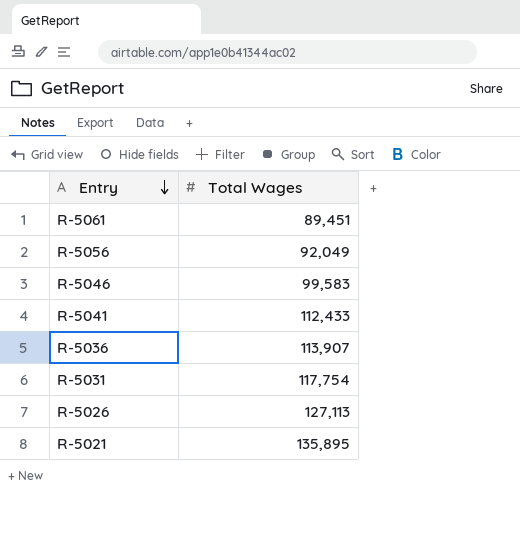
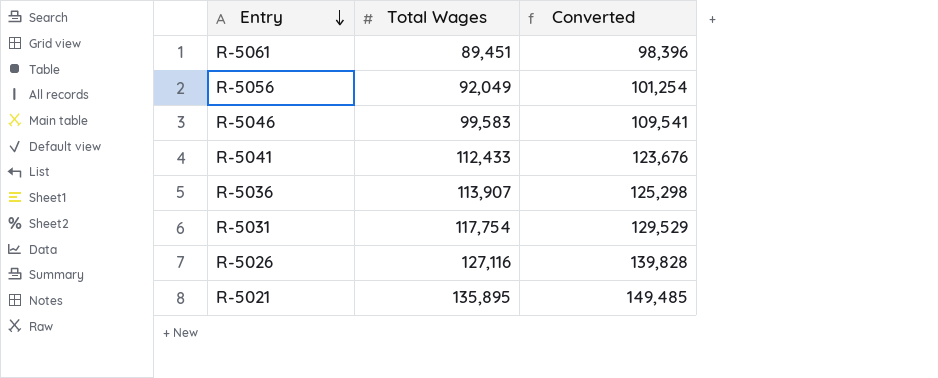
column Converted | formula: none -> [Total Wages] * 1.1
R-5026 | Total Wages: 127,113 -> 127,116

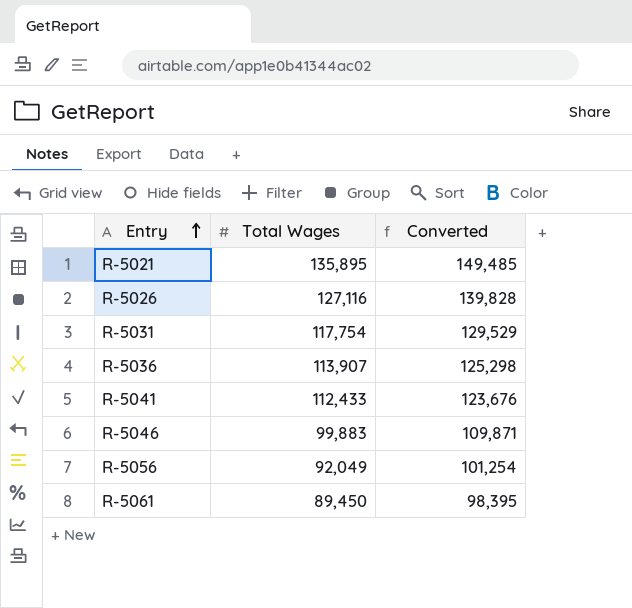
row order: Entry descending -> Entry ascending
R-5046 | Total Wages: 99,583 -> 99,883
R-5046 | Converted: 109,541 -> 109,871
R-5061 | Total Wages: 89,451 -> 89,450
R-5061 | Converted: 98,396 -> 98,395

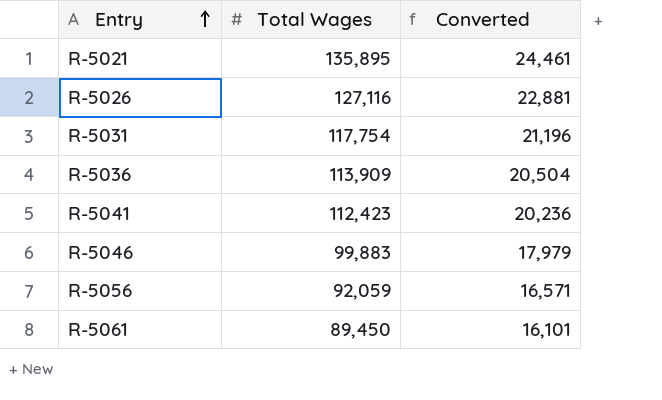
column Converted | formula: [Total Wages] * 1.1 -> [Total Wages] * 0.18
R-5036 | Total Wages: 113,907 -> 113,909
R-5041 | Total Wages: 112,433 -> 112,423
R-5056 | Total Wages: 92,049 -> 92,059

